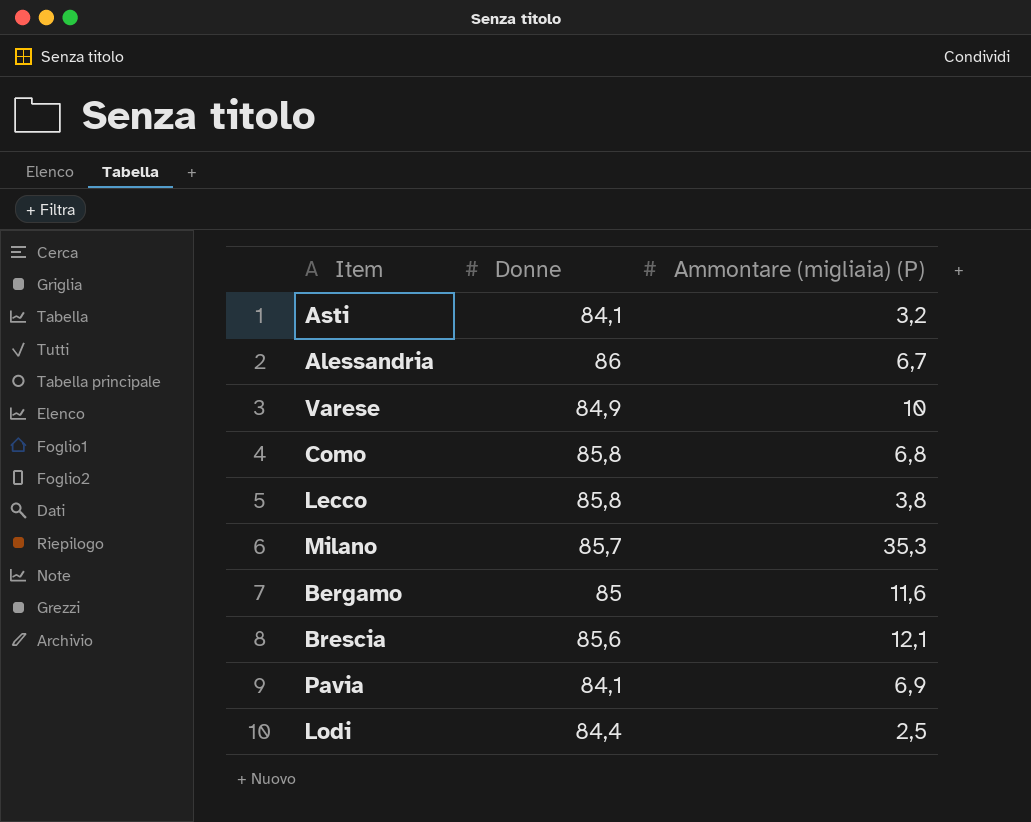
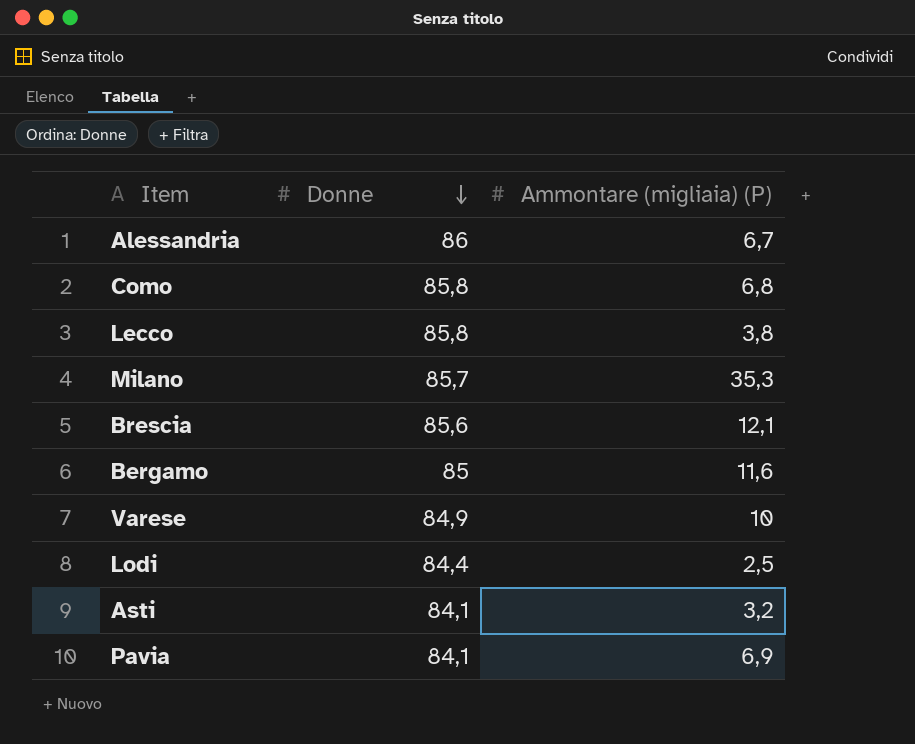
row order: none -> Donne descending

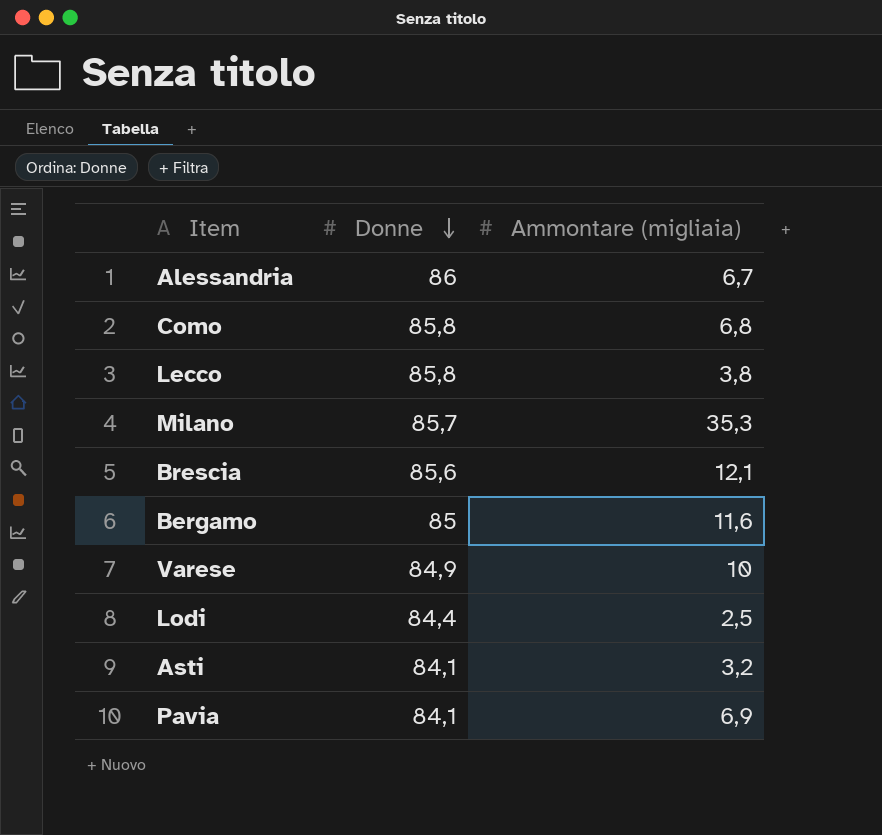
column name: Ammontare (migliaia) (P) -> Ammontare (migliaia)

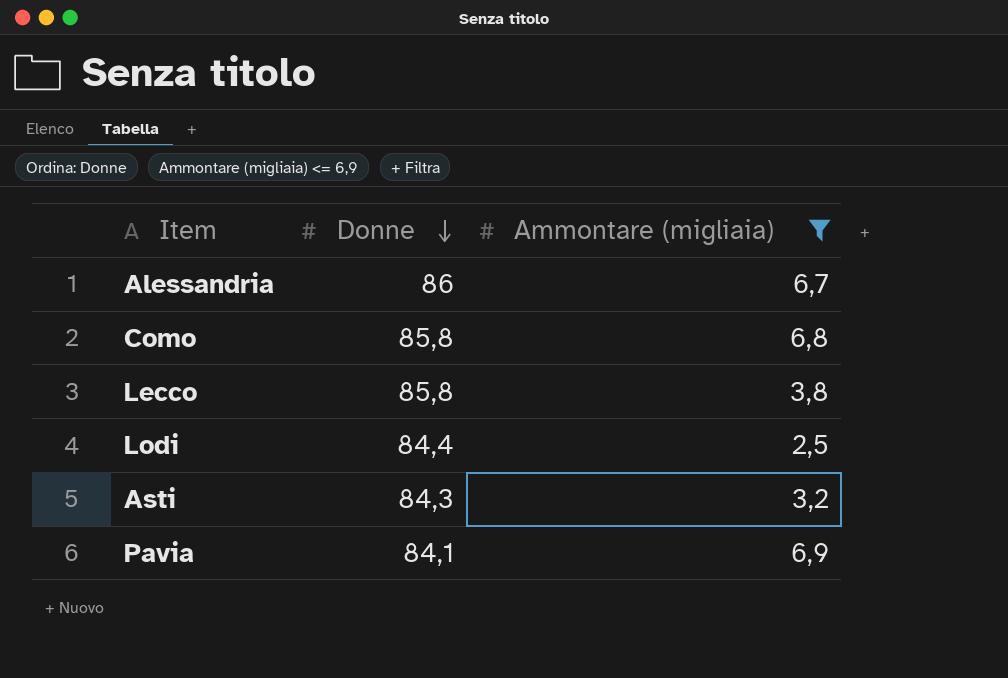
filter: none -> Ammontare (migliaia) <= 6,9
Asti | Donne: 84,1 -> 84,3

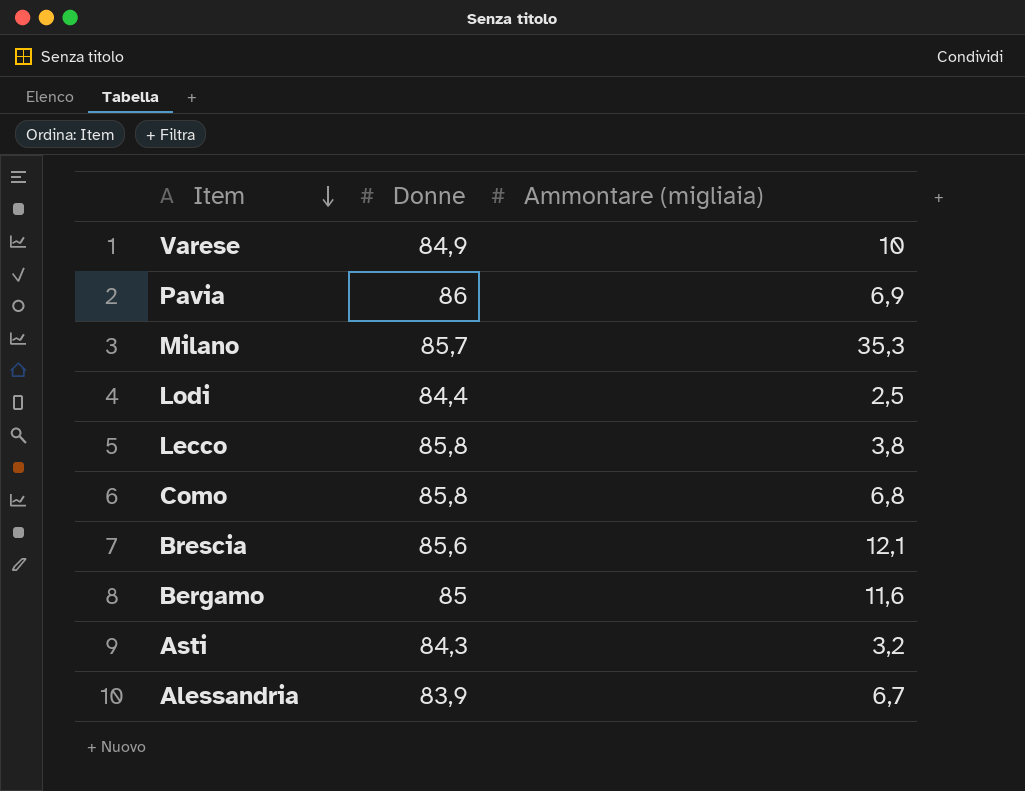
filter: Ammontare (migliaia) <= 6,9 -> none
row order: Donne descending -> Item descending
Pavia | Donne: 84,1 -> 86
Alessandria | Donne: 86 -> 83,9

